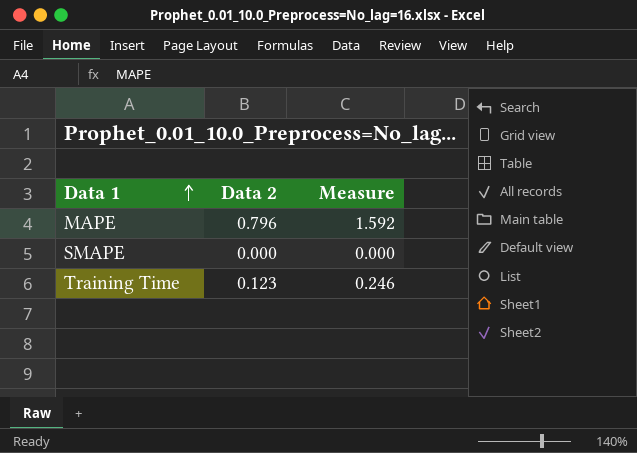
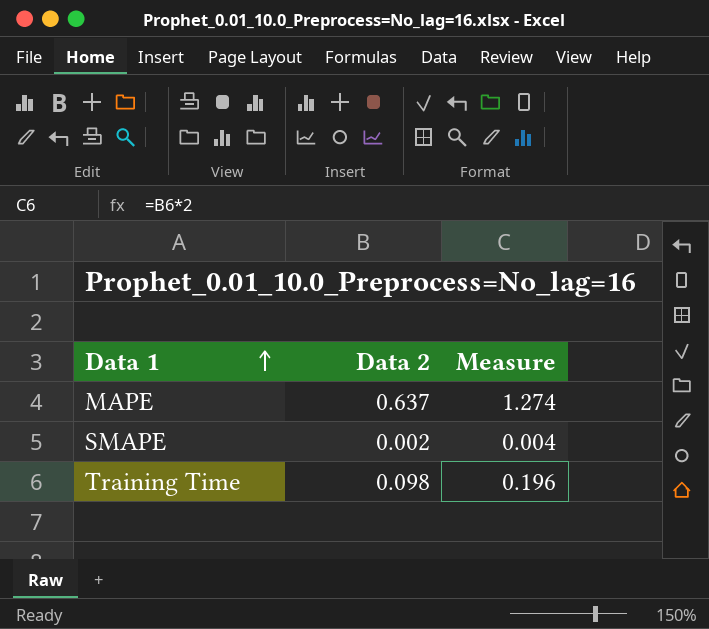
MAPE | Data 2: 0.796 -> 0.637
MAPE | Measure: 1.592 -> 1.274
SMAPE | Data 2: 0.000 -> 0.002
SMAPE | Measure: 0.000 -> 0.004
Training Time | Data 2: 0.123 -> 0.098
Training Time | Measure: 0.246 -> 0.196

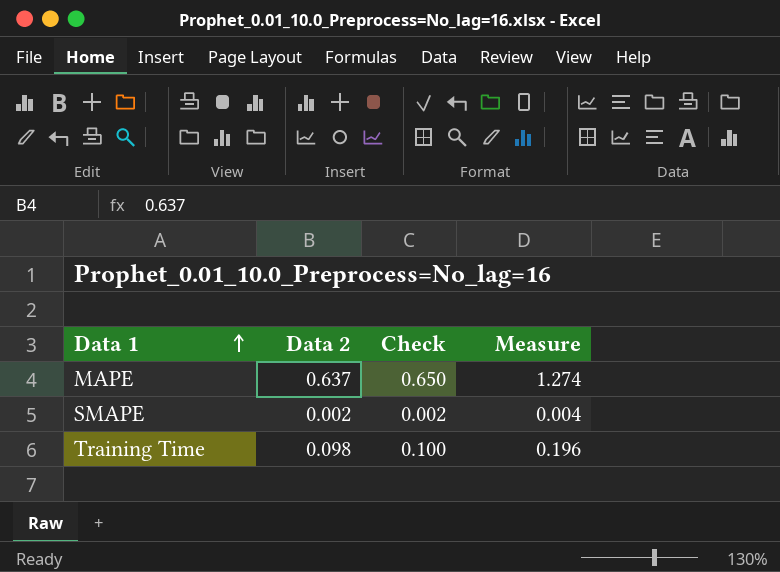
column Check | formula: none -> [Data 2] * 1.02

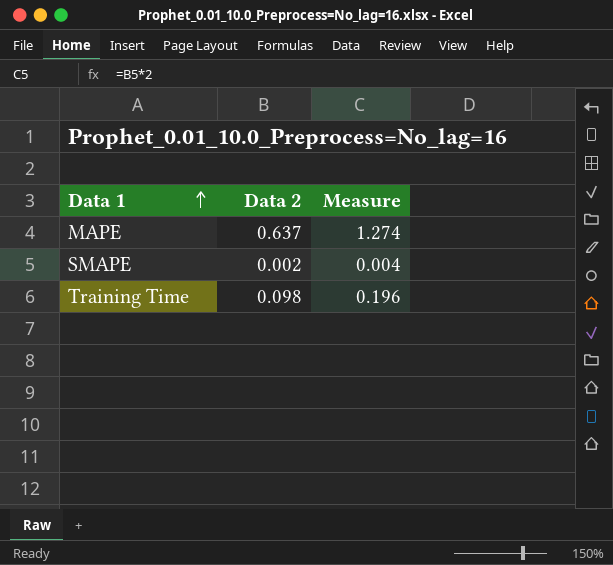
column Check | formula: [Data 2] * 1.02 -> none

